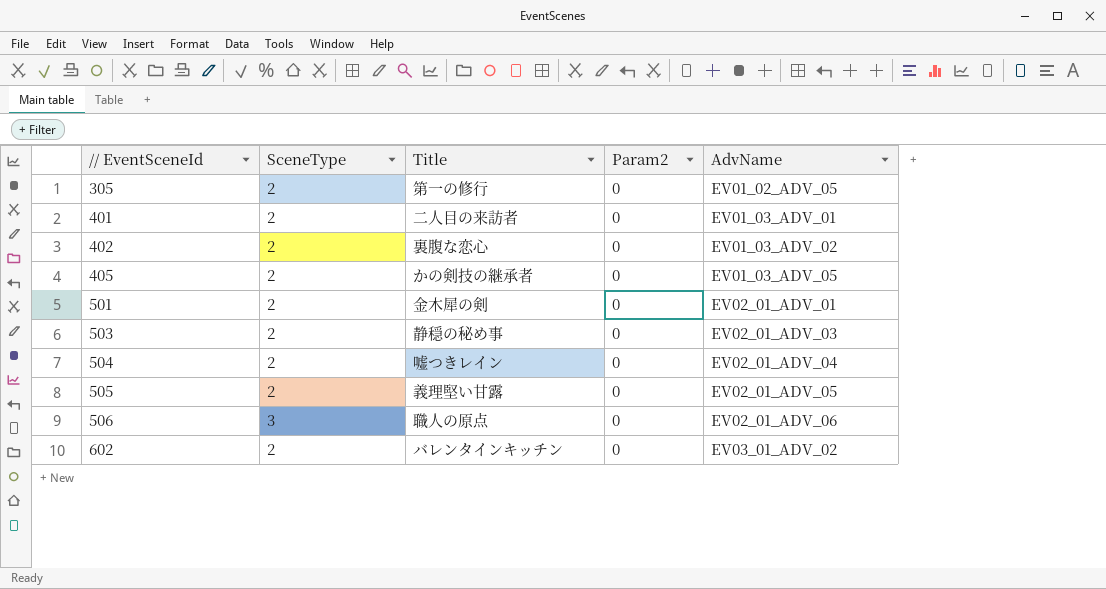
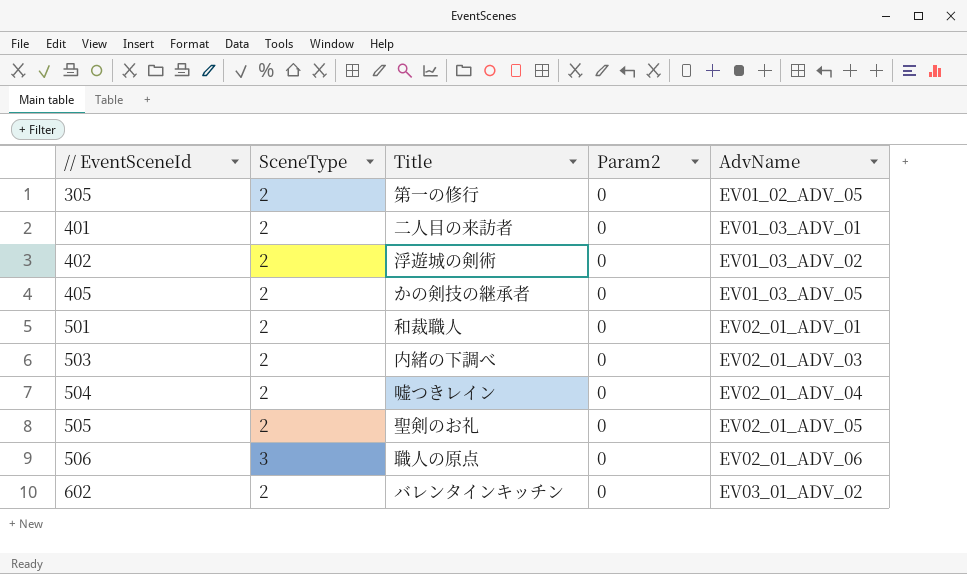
402 | Title: 裏腹な恋心 -> 浮遊城の剣術
501 | Title: 金木犀の剣 -> 和裁職人
503 | Title: 静穏の秘め事 -> 内緒の下調べ
505 | Title: 義理堅い甘露 -> 聖剣のお礼

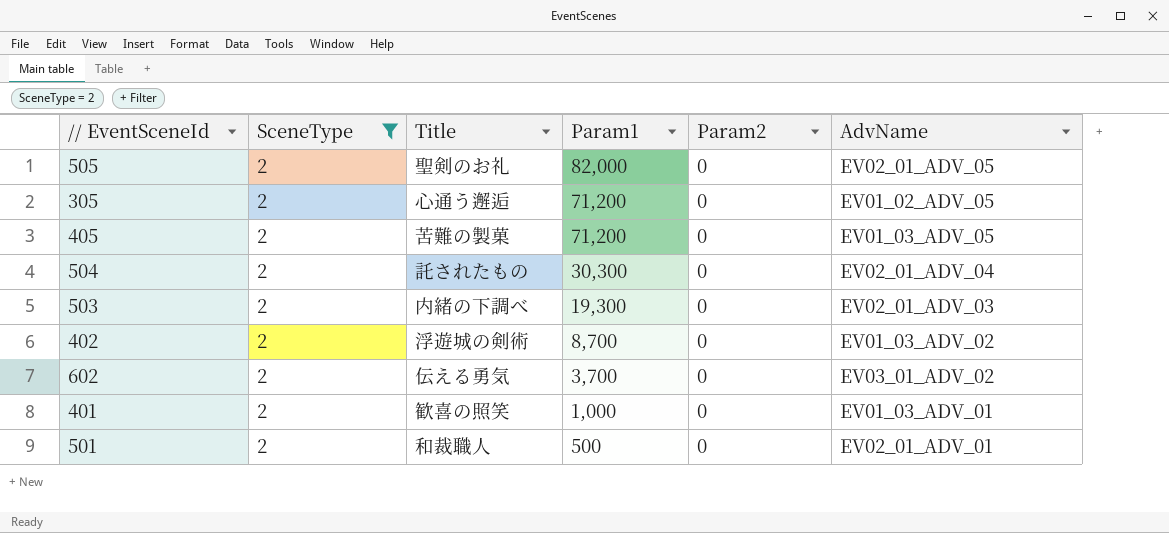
filter: none -> SceneType = 2
row order: // EventSceneId ascending -> Param1 descending
column Param1 | position: none -> 4
305 | Title: 第一の修行 -> 心通う邂逅
405 | Title: かの剣技の継承者 -> 苦難の製菓
504 | Title: 嘘つきレイン -> 託されたもの
602 | Title: バレンタインキッチン -> 伝える勇気
401 | Title: 二人目の来訪者 -> 歓喜の照笑

